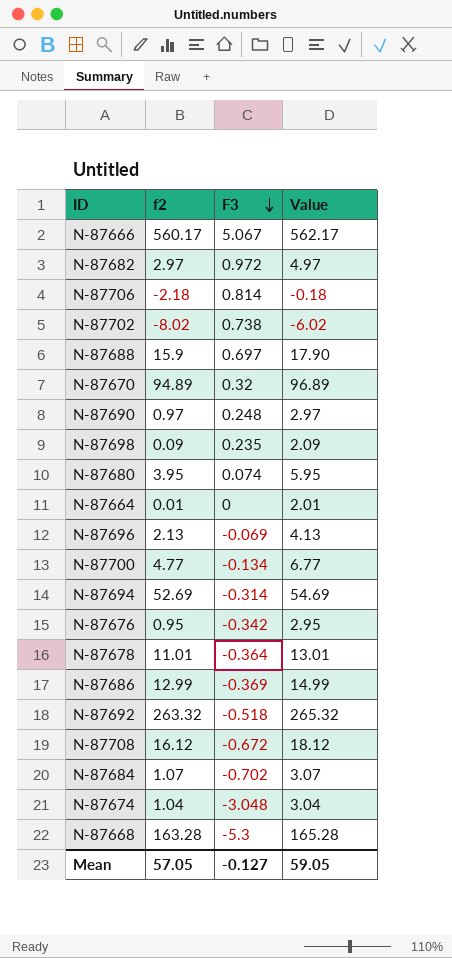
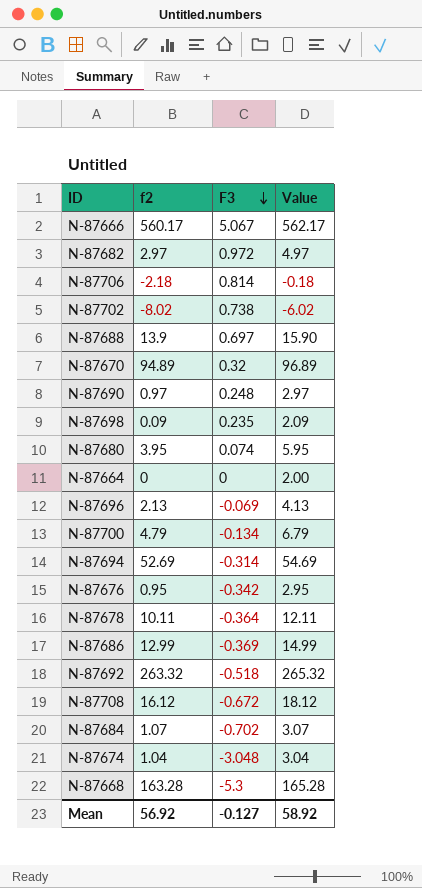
N-87688 | f2: 15.9 -> 13.9
N-87688 | Value: 17.90 -> 15.90
N-87664 | f2: 0.01 -> 0
N-87664 | Value: 2.01 -> 2.00
N-87700 | f2: 4.77 -> 4.79
N-87700 | Value: 6.77 -> 6.79
N-87678 | f2: 11.01 -> 10.11
N-87678 | Value: 13.01 -> 12.11
Mean | f2: 57.05 -> 56.92
Mean | Value: 59.05 -> 58.92

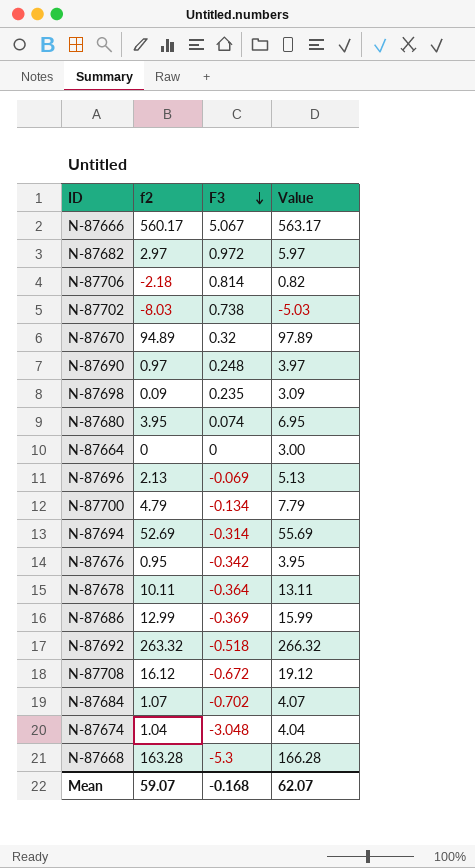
column Value | formula: [f2] + 2 -> [f2] + 3
row N-87688: 13.9 | 0.697 | 15.90 -> none
N-87702 | f2: -8.02 -> -8.03
Mean | f2: 56.92 -> 59.07
Mean | F3: -0.127 -> -0.168
Mean | Value: 58.92 -> 62.07

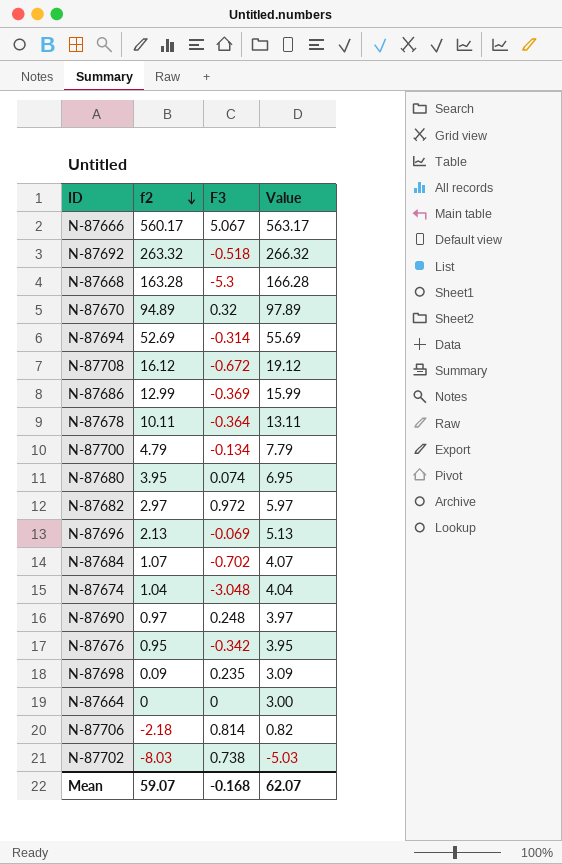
row order: F3 descending -> f2 descending

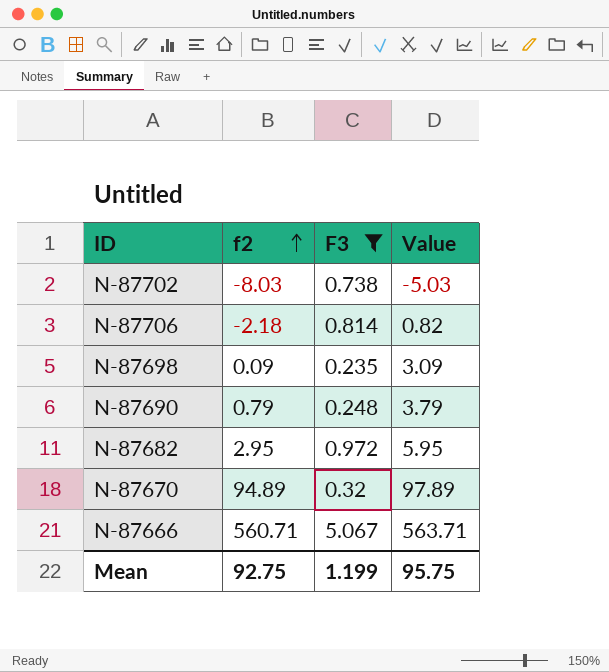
filter: none -> F3 >= 0.235
row order: f2 descending -> f2 ascending
N-87690 | f2: 0.97 -> 0.79
N-87690 | Value: 3.97 -> 3.79
N-87682 | f2: 2.97 -> 2.95
N-87682 | Value: 5.97 -> 5.95
N-87666 | f2: 560.17 -> 560.71
N-87666 | Value: 563.17 -> 563.71
Mean | f2: 59.07 -> 92.75
Mean | F3: -0.168 -> 1.199
Mean | Value: 62.07 -> 95.75

